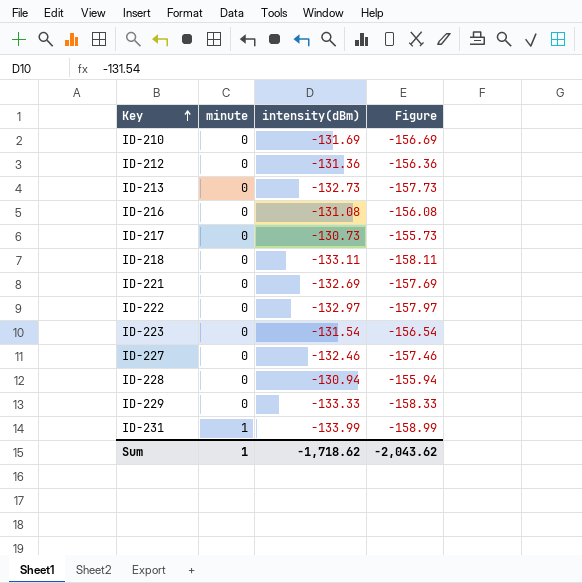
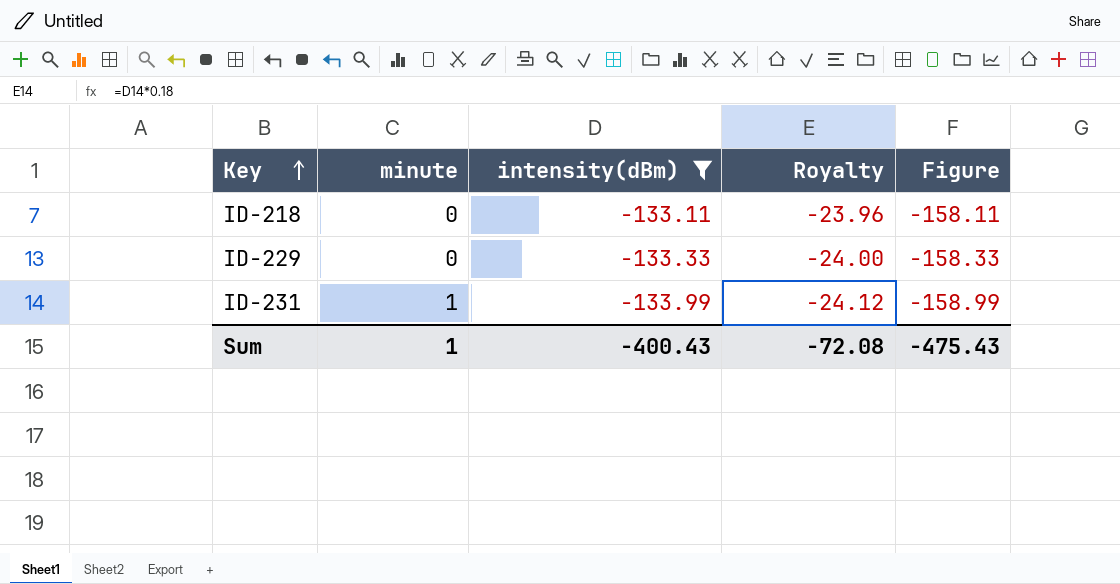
filter: none -> intensity(dBm) <= -133.11
column Royalty | formula: none -> [intensity(dBm)] * 0.18
Sum | intensity(dBm): -1,718.62 -> -400.43
Sum | Figure: -2,043.62 -> -475.43

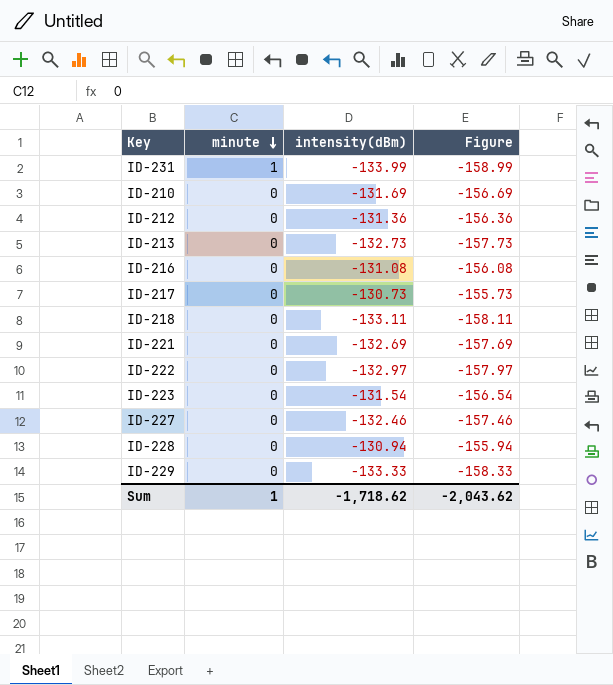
filter: intensity(dBm) <= -133.11 -> none
row order: Key ascending -> minute descending
column Royalty | formula: [intensity(dBm)] * 0.18 -> none
Sum | intensity(dBm): -400.43 -> -1,718.62
Sum | Figure: -475.43 -> -2,043.62

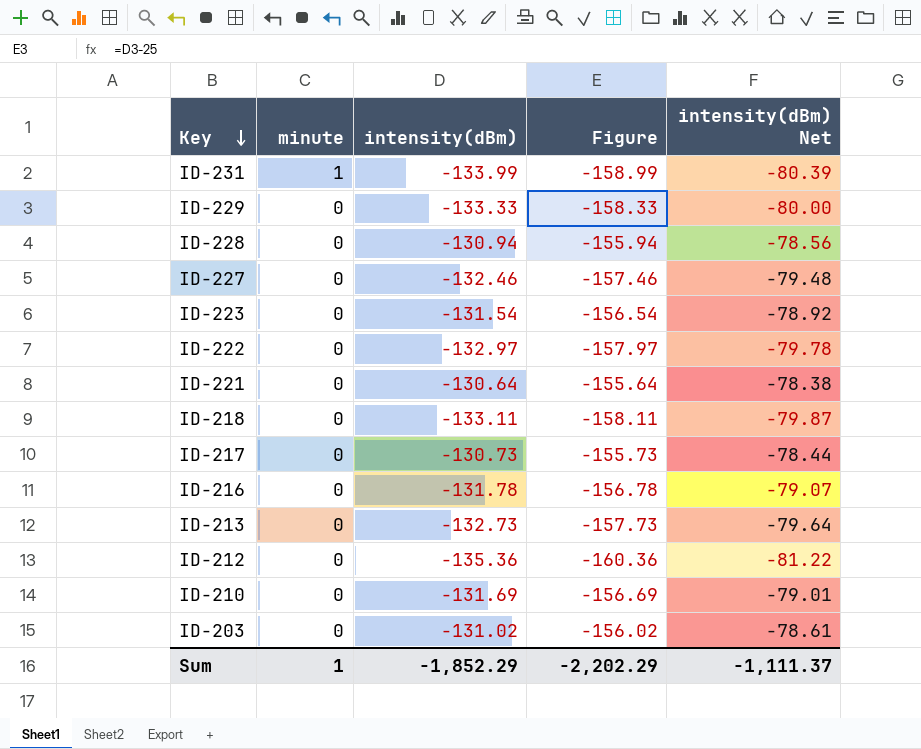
row order: minute descending -> Key descending
column intensity(dBm) Net | formula: none -> [intensity(dBm)] * 0.6
ID-221 | intensity(dBm): -132.69 -> -130.64
ID-221 | Figure: -157.69 -> -155.64
ID-216 | intensity(dBm): -131.08 -> -131.78
ID-216 | Figure: -156.08 -> -156.78
ID-212 | intensity(dBm): -131.36 -> -135.36
ID-212 | Figure: -156.36 -> -160.36
row ID-203: none -> 0 | -131.02 | -156.02 | -78.61
Sum | intensity(dBm): -1,718.62 -> -1,852.29
Sum | Figure: -2,043.62 -> -2,202.29

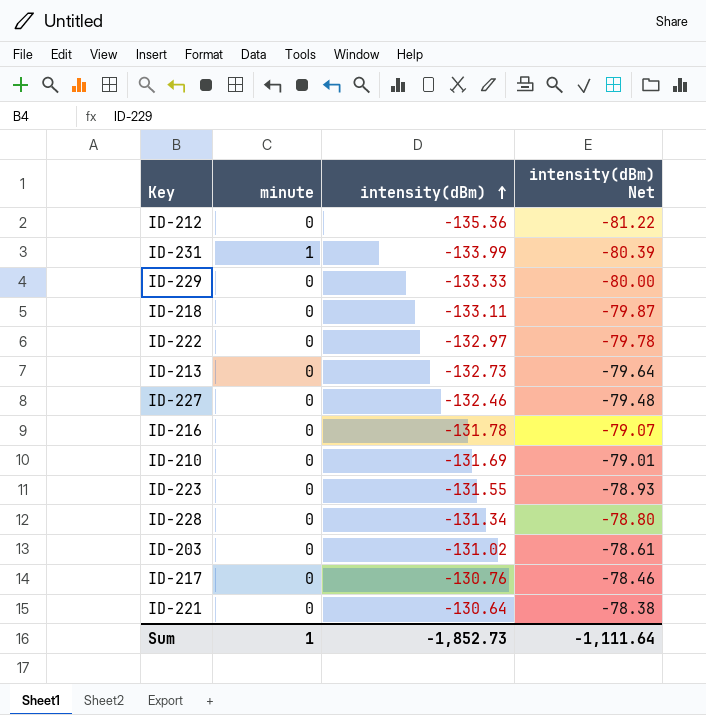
row order: Key descending -> intensity(dBm) ascending
column Figure | formula: [intensity(dBm)] - 25 -> none
ID-223 | intensity(dBm): -131.54 -> -131.55
ID-223 | intensity(dBm) Net: -78.92 -> -78.93
ID-228 | intensity(dBm): -130.94 -> -131.34
ID-228 | intensity(dBm) Net: -78.56 -> -78.80
ID-217 | intensity(dBm): -130.73 -> -130.76
ID-217 | intensity(dBm) Net: -78.44 -> -78.46
Sum | intensity(dBm): -1,852.29 -> -1,852.73
Sum | intensity(dBm) Net: -1,111.37 -> -1,111.64

